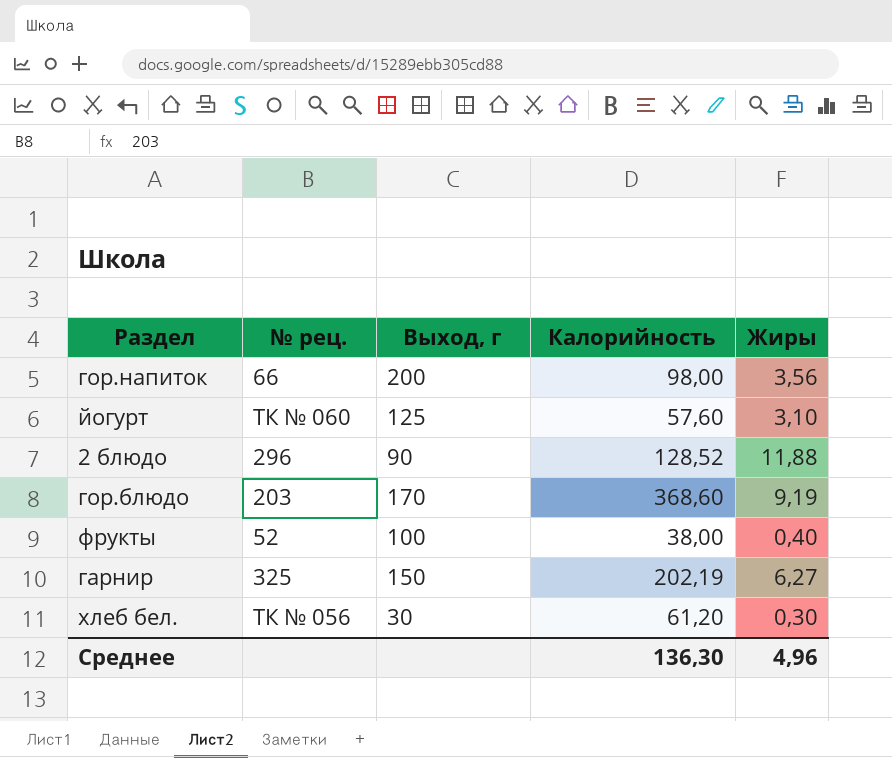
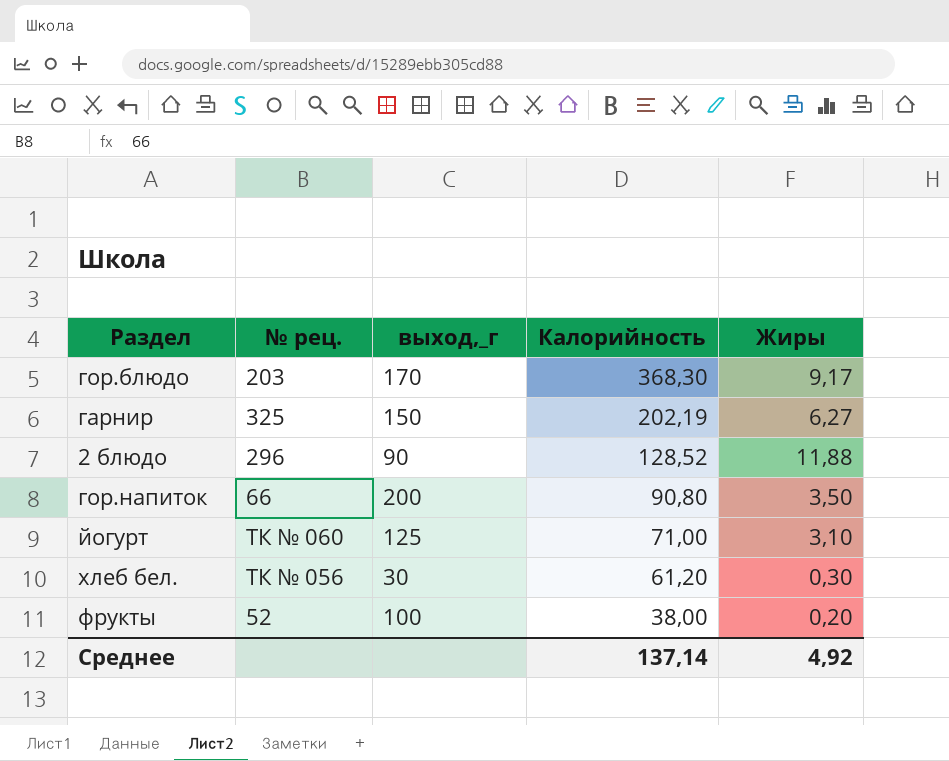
row order: none -> Калорийность descending
column name: Выход, г -> выход,_г
гор.блюдо | Калорийность: 368,60 -> 368,30
гор.блюдо | Жиры: 9,19 -> 9,17
гор.напиток | Калорийность: 98,00 -> 90,80
гор.напиток | Жиры: 3,56 -> 3,50
йогурт | Калорийность: 57,60 -> 71,00
фрукты | Жиры: 0,40 -> 0,20
Среднее | Калорийность: 136,30 -> 137,14
Среднее | Жиры: 4,96 -> 4,92

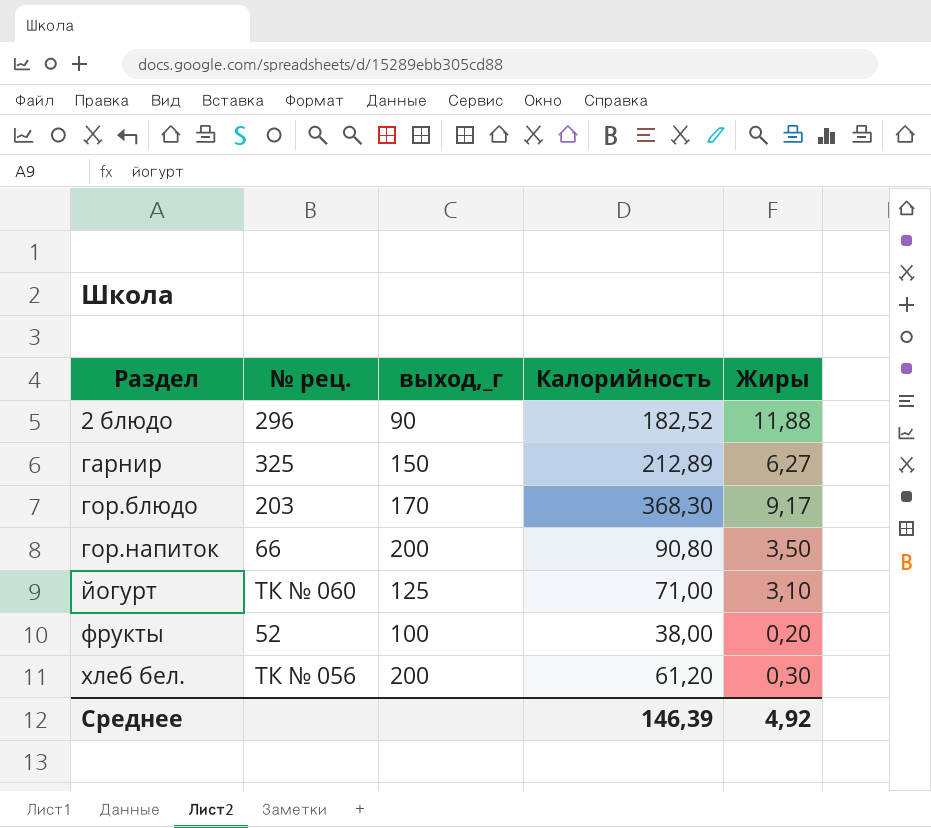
row order: Калорийность descending -> Раздел ascending
2 блюдо | Калорийность: 128,52 -> 182,52
гарнир | Калорийность: 202,19 -> 212,89
хлеб бел. | выход,_г: 30 -> 200
Среднее | Калорийность: 137,14 -> 146,39

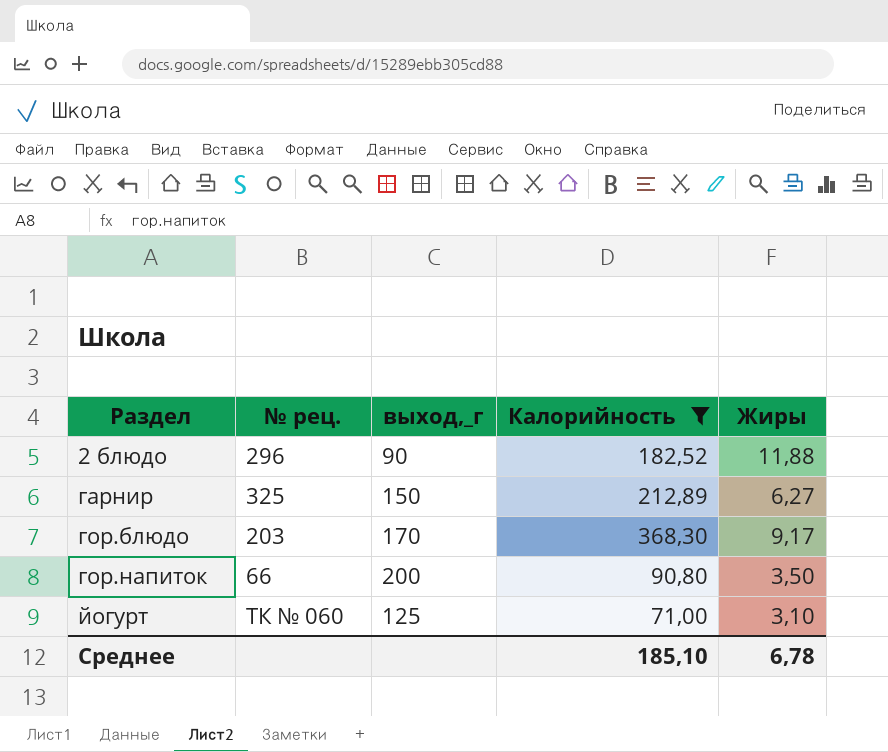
filter: none -> Калорийность >= 71,00
Среднее | Калорийность: 146,39 -> 185,10
Среднее | Жиры: 4,92 -> 6,78

